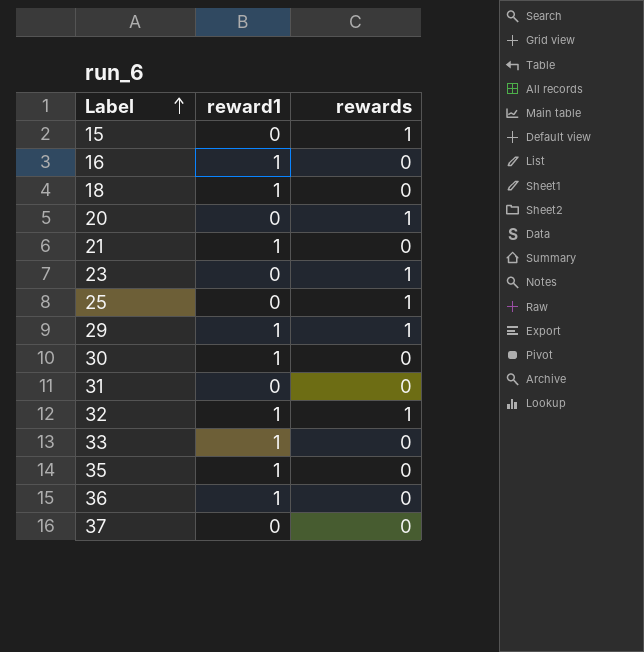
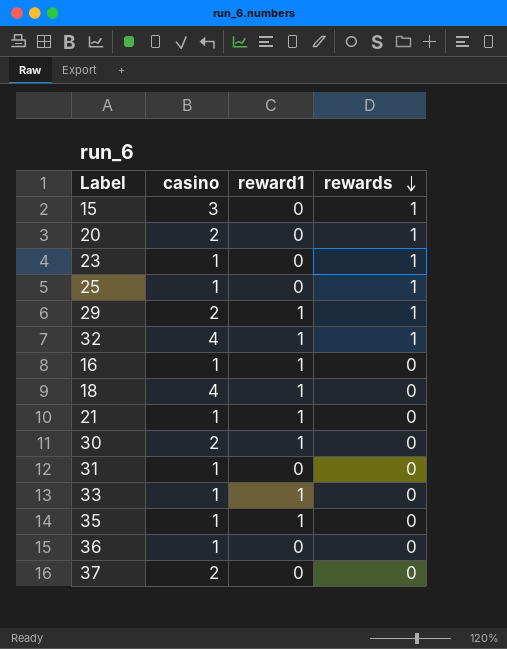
row order: Label ascending -> rewards descending
column casino | position: none -> 2
36 | reward1: 1 -> 0

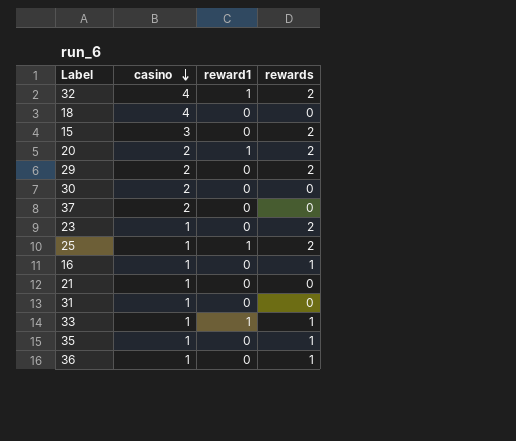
row order: rewards descending -> casino descending
32 | rewards: 1 -> 2
18 | reward1: 1 -> 0
15 | rewards: 1 -> 2
20 | reward1: 0 -> 1
20 | rewards: 1 -> 2
29 | reward1: 1 -> 0
29 | rewards: 1 -> 2
30 | reward1: 1 -> 0
23 | rewards: 1 -> 2
25 | reward1: 0 -> 1
25 | rewards: 1 -> 2
16 | reward1: 1 -> 0
16 | rewards: 0 -> 1
21 | reward1: 1 -> 0
33 | rewards: 0 -> 1
35 | reward1: 1 -> 0
35 | rewards: 0 -> 1
36 | rewards: 0 -> 1

